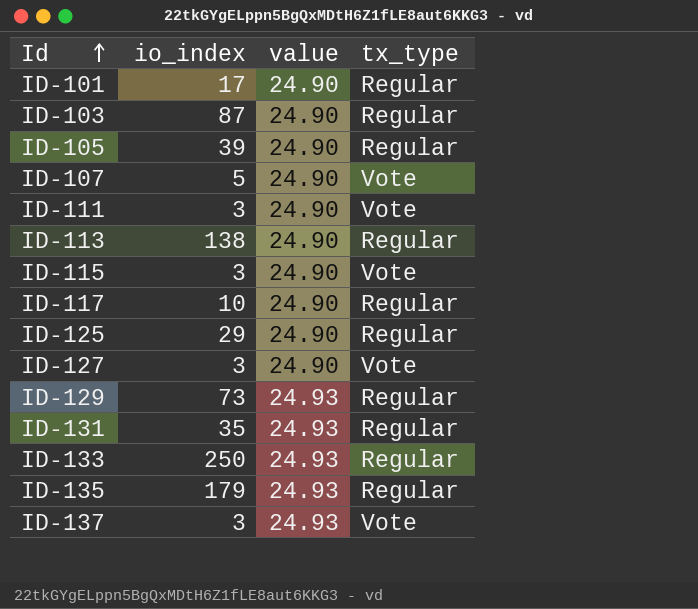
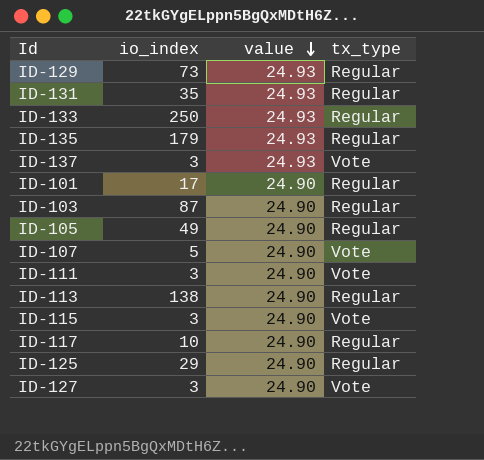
row order: Id ascending -> value descending
ID-105 | io_index: 39 -> 49

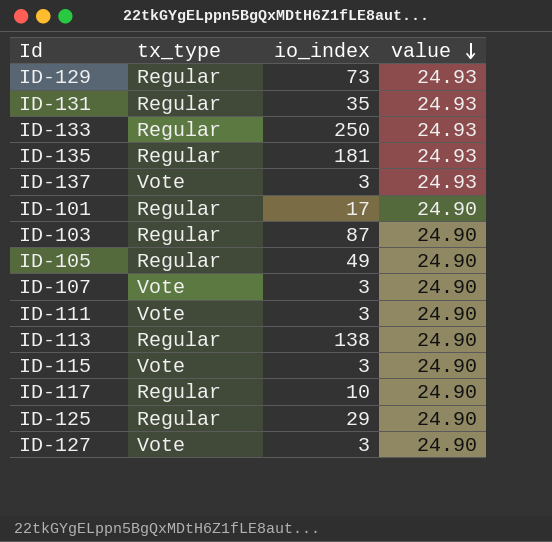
column tx_type | position: 4 -> 2
ID-135 | io_index: 179 -> 181
ID-107 | io_index: 5 -> 3

